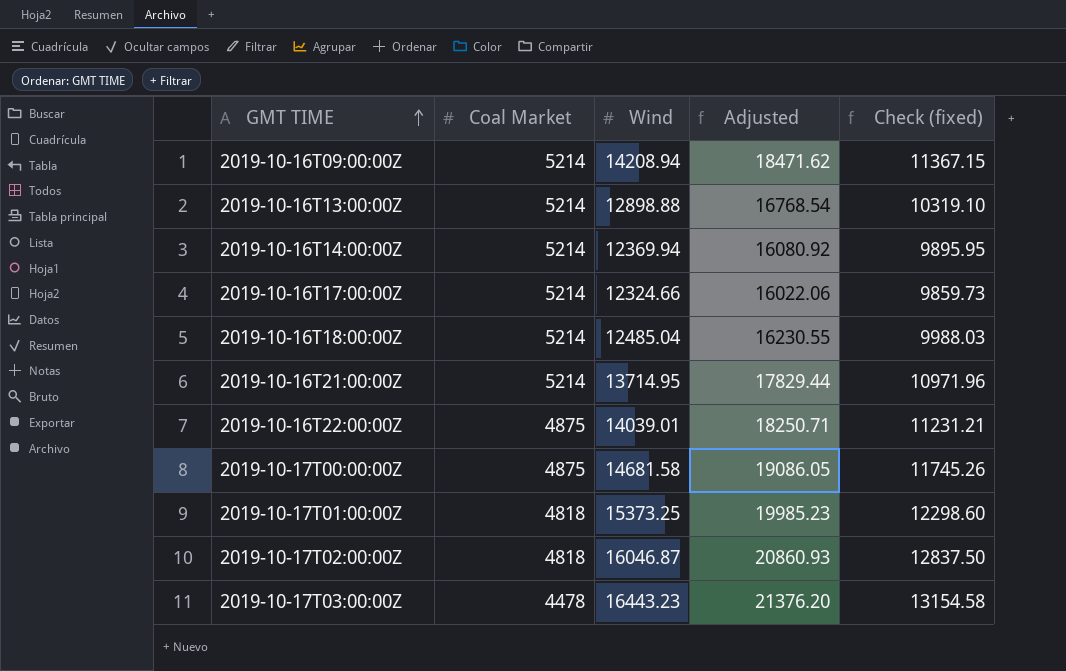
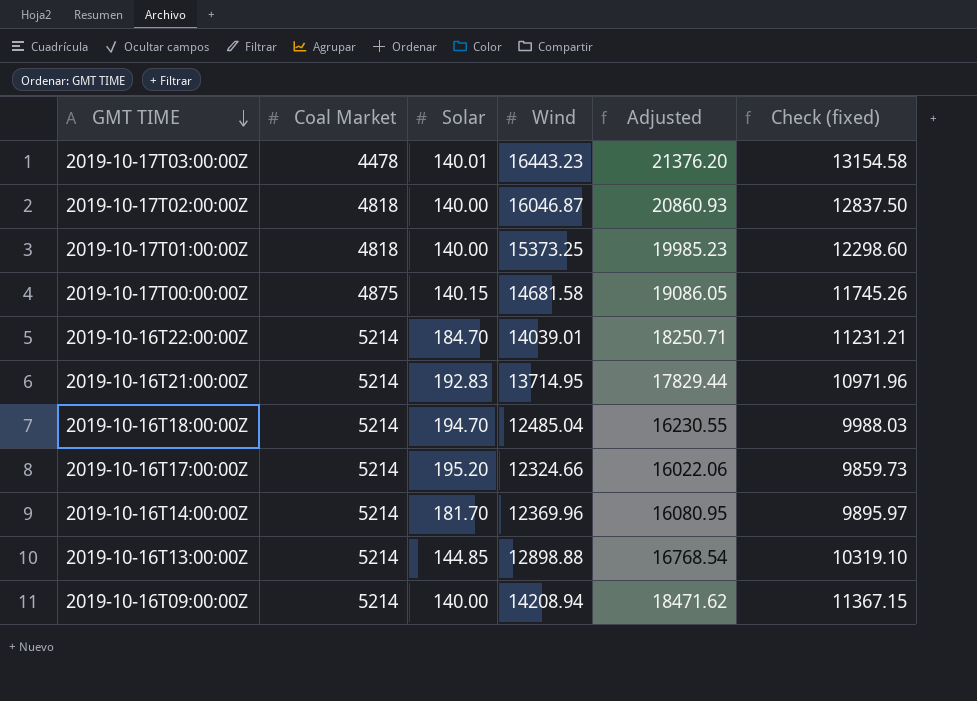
row order: GMT TIME ascending -> GMT TIME descending
column Solar | position: none -> 3
2019-10-16T22:00:00Z | Coal Market: 4875 -> 5214
2019-10-16T14:00:00Z | Wind: 12369.94 -> 12369.96
2019-10-16T14:00:00Z | Adjusted: 16080.92 -> 16080.95
2019-10-16T14:00:00Z | Check (fixed): 9895.95 -> 9895.97

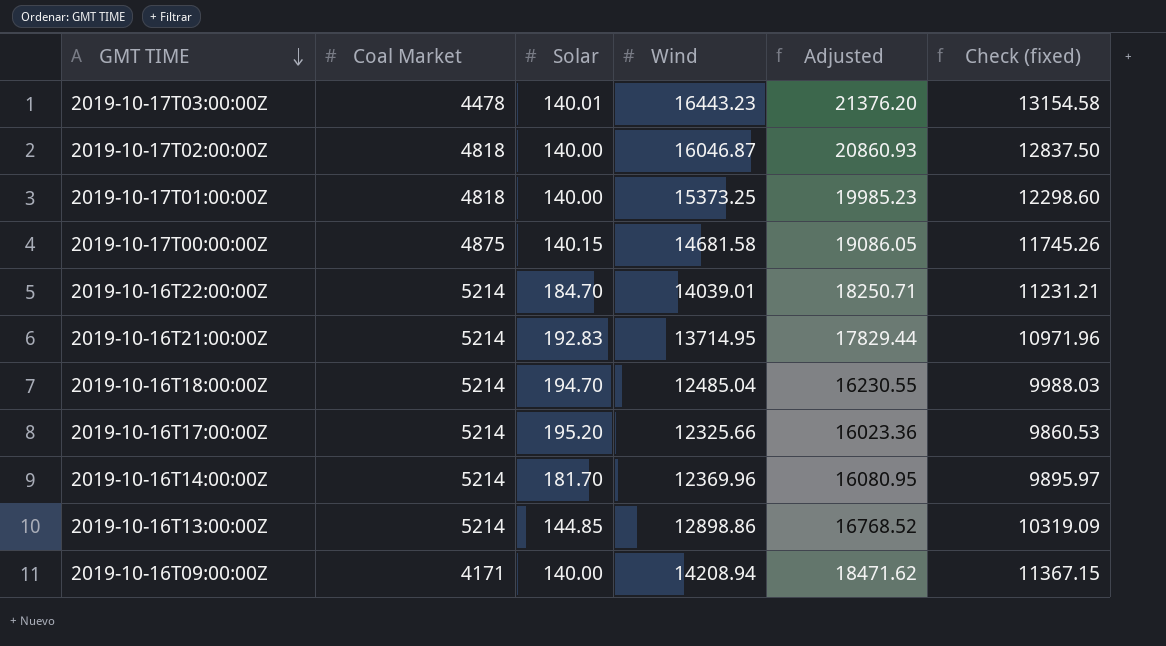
2019-10-16T17:00:00Z | Wind: 12324.66 -> 12325.66
2019-10-16T17:00:00Z | Adjusted: 16022.06 -> 16023.36
2019-10-16T17:00:00Z | Check (fixed): 9859.73 -> 9860.53
2019-10-16T13:00:00Z | Wind: 12898.88 -> 12898.86
2019-10-16T13:00:00Z | Adjusted: 16768.54 -> 16768.52
2019-10-16T13:00:00Z | Check (fixed): 10319.10 -> 10319.09
2019-10-16T09:00:00Z | Coal Market: 5214 -> 4171

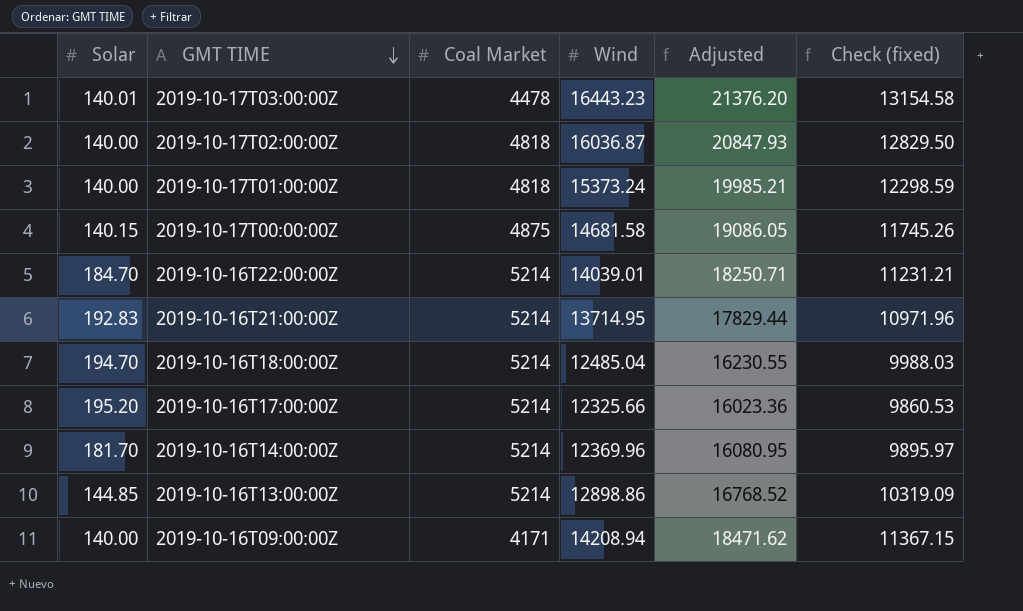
column Solar | position: 3 -> 1
2019-10-17T02:00:00Z | Wind: 16046.87 -> 16036.87
2019-10-17T02:00:00Z | Adjusted: 20860.93 -> 20847.93
2019-10-17T02:00:00Z | Check (fixed): 12837.50 -> 12829.50
2019-10-17T01:00:00Z | Wind: 15373.25 -> 15373.24
2019-10-17T01:00:00Z | Adjusted: 19985.23 -> 19985.21
2019-10-17T01:00:00Z | Check (fixed): 12298.60 -> 12298.59

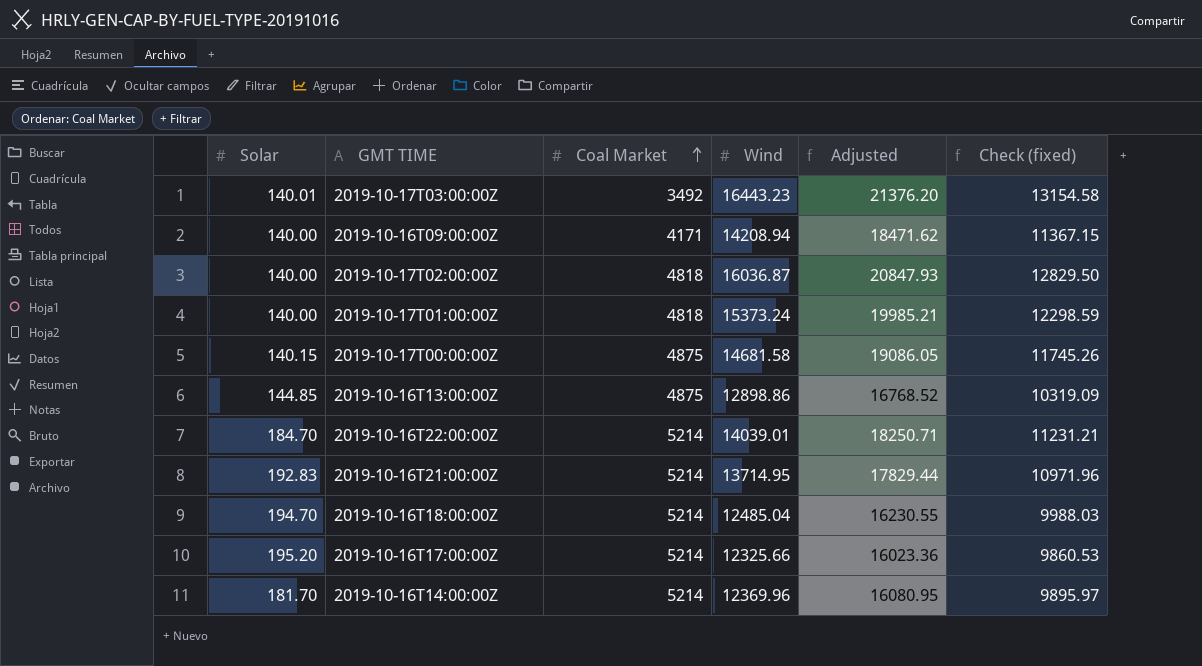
row order: GMT TIME descending -> Coal Market ascending
2019-10-17T03:00:00Z | Coal Market: 4478 -> 3492
2019-10-16T13:00:00Z | Coal Market: 5214 -> 4875

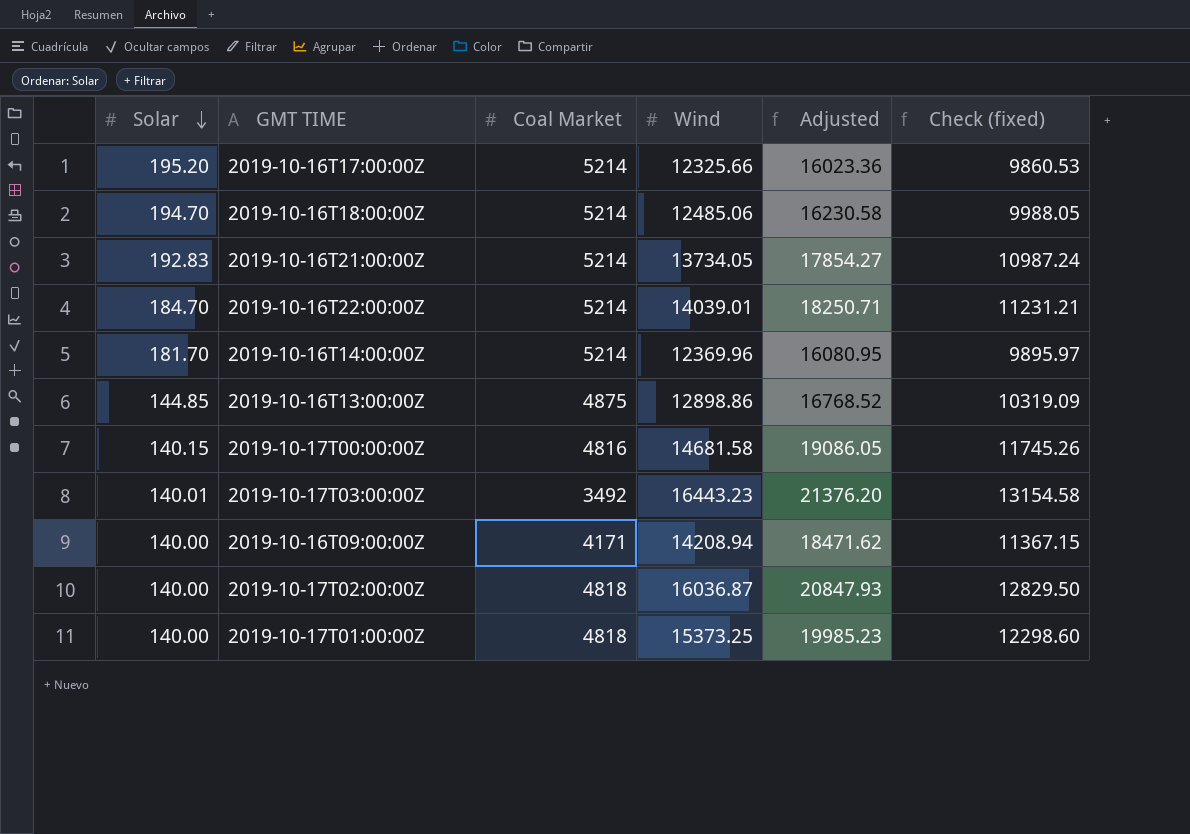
row order: Coal Market ascending -> Solar descending
2019-10-16T18:00:00Z | Wind: 12485.04 -> 12485.06
2019-10-16T18:00:00Z | Adjusted: 16230.55 -> 16230.58
2019-10-16T18:00:00Z | Check (fixed): 9988.03 -> 9988.05
2019-10-16T21:00:00Z | Wind: 13714.95 -> 13734.05
2019-10-16T21:00:00Z | Adjusted: 17829.44 -> 17854.27
2019-10-16T21:00:00Z | Check (fixed): 10971.96 -> 10987.24
2019-10-17T00:00:00Z | Coal Market: 4875 -> 4816
2019-10-17T01:00:00Z | Wind: 15373.24 -> 15373.25
2019-10-17T01:00:00Z | Adjusted: 19985.21 -> 19985.23
2019-10-17T01:00:00Z | Check (fixed): 12298.59 -> 12298.60

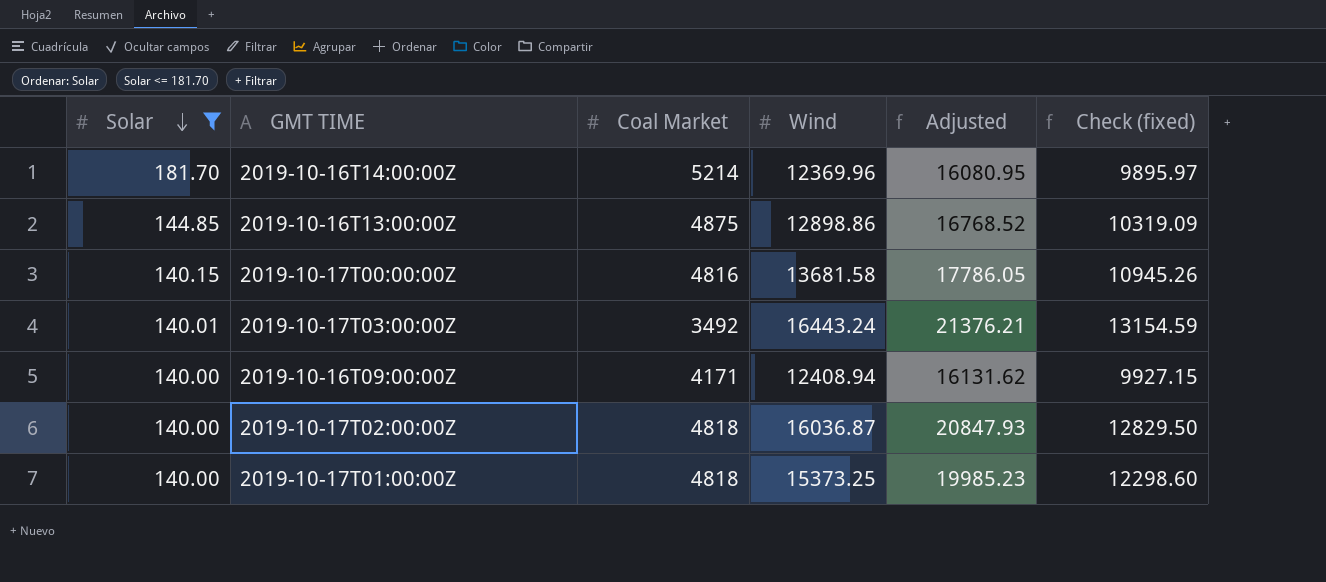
filter: none -> Solar <= 181.70
2019-10-17T00:00:00Z | Wind: 14681.58 -> 13681.58
2019-10-17T00:00:00Z | Adjusted: 19086.05 -> 17786.05
2019-10-17T00:00:00Z | Check (fixed): 11745.26 -> 10945.26
2019-10-17T03:00:00Z | Wind: 16443.23 -> 16443.24
2019-10-17T03:00:00Z | Adjusted: 21376.20 -> 21376.21
2019-10-17T03:00:00Z | Check (fixed): 13154.58 -> 13154.59
2019-10-16T09:00:00Z | Wind: 14208.94 -> 12408.94
2019-10-16T09:00:00Z | Adjusted: 18471.62 -> 16131.62
2019-10-16T09:00:00Z | Check (fixed): 11367.15 -> 9927.15

